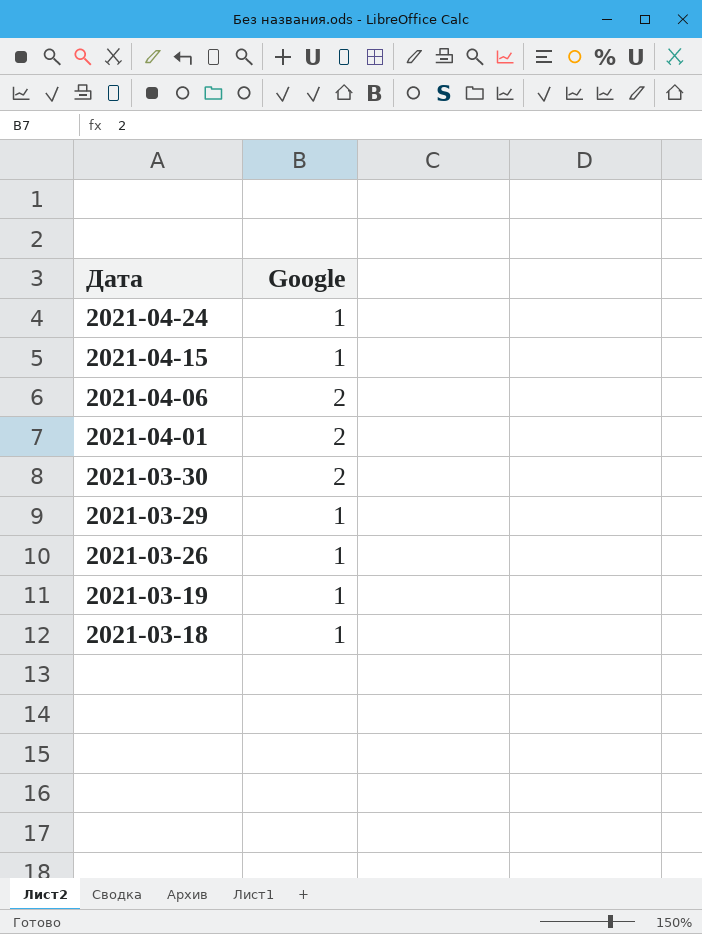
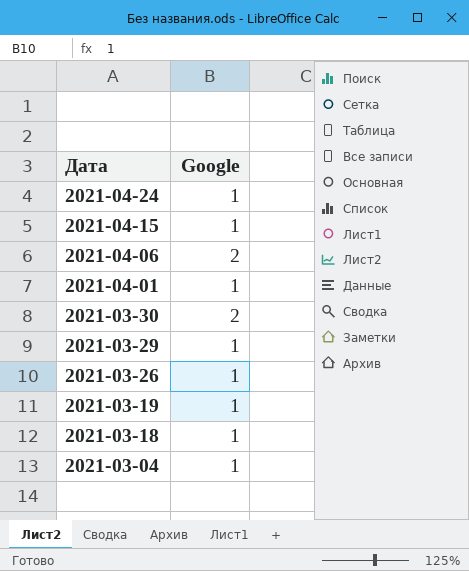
2021-04-01 | Google: 2 -> 1
row 2021-03-04: none -> 1

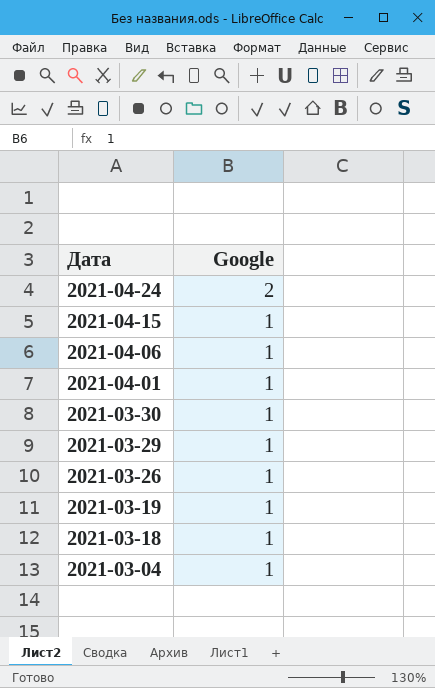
2021-04-24 | Google: 1 -> 2
2021-04-06 | Google: 2 -> 1
2021-03-30 | Google: 2 -> 1

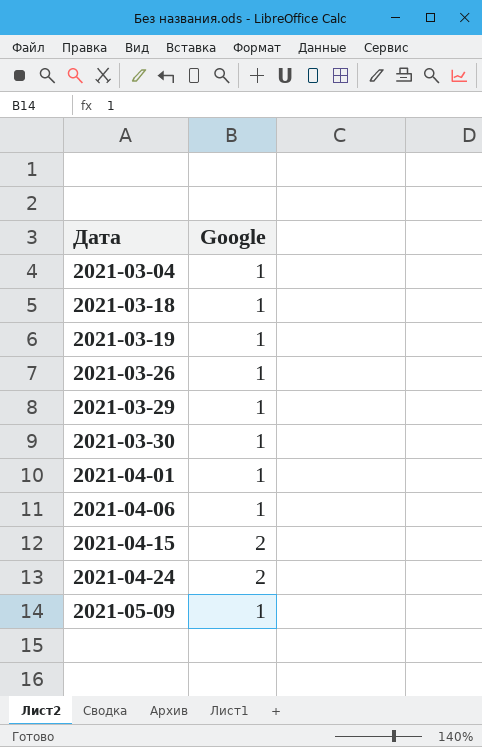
row order: Дата descending -> Дата ascending
2021-04-15 | Google: 1 -> 2
row 2021-05-09: none -> 1

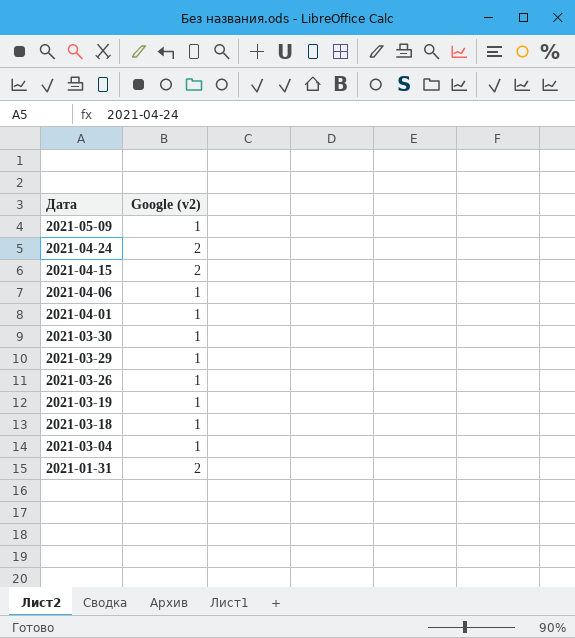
row order: Дата ascending -> Дата descending
column name: Google -> Google (v2)
row 2021-01-31: none -> 2

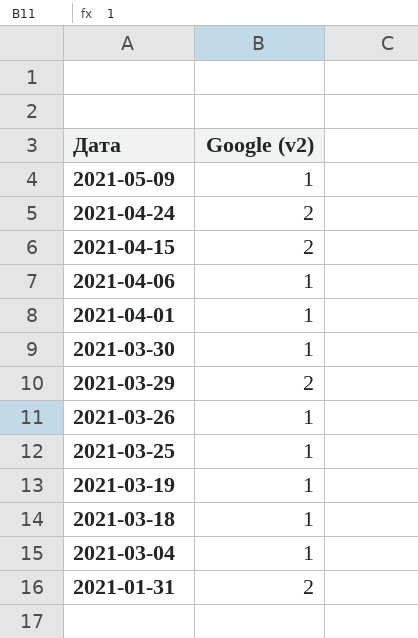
2021-03-29 | Google (v2): 1 -> 2
row 2021-03-25: none -> 1

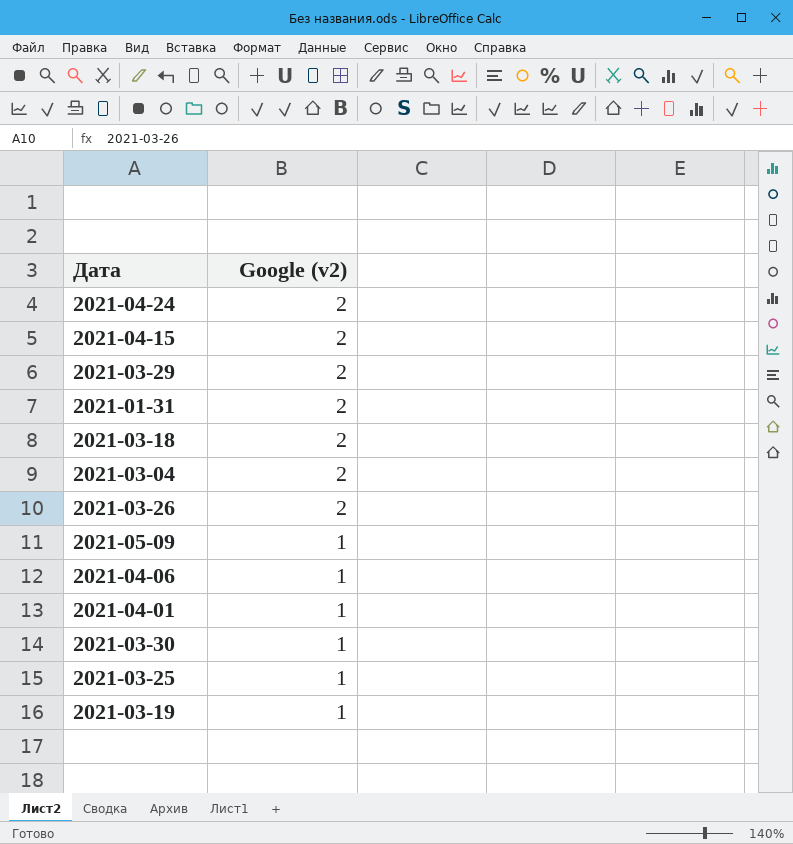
row order: Дата descending -> Google (v2) descending
2021-03-18 | Google (v2): 1 -> 2
2021-03-04 | Google (v2): 1 -> 2
2021-03-26 | Google (v2): 1 -> 2

